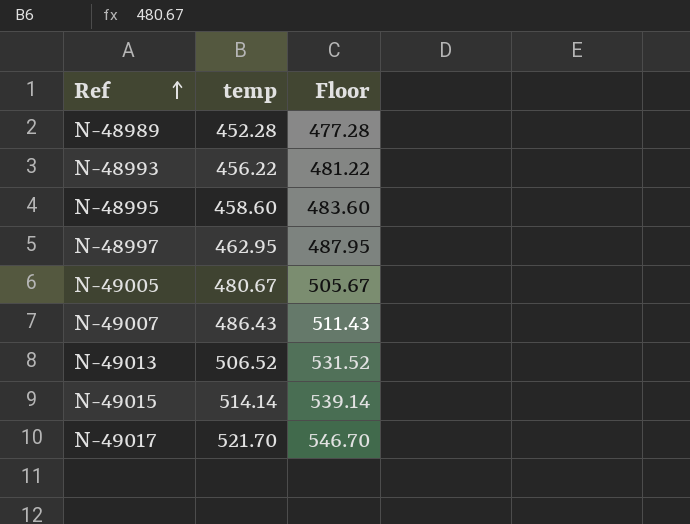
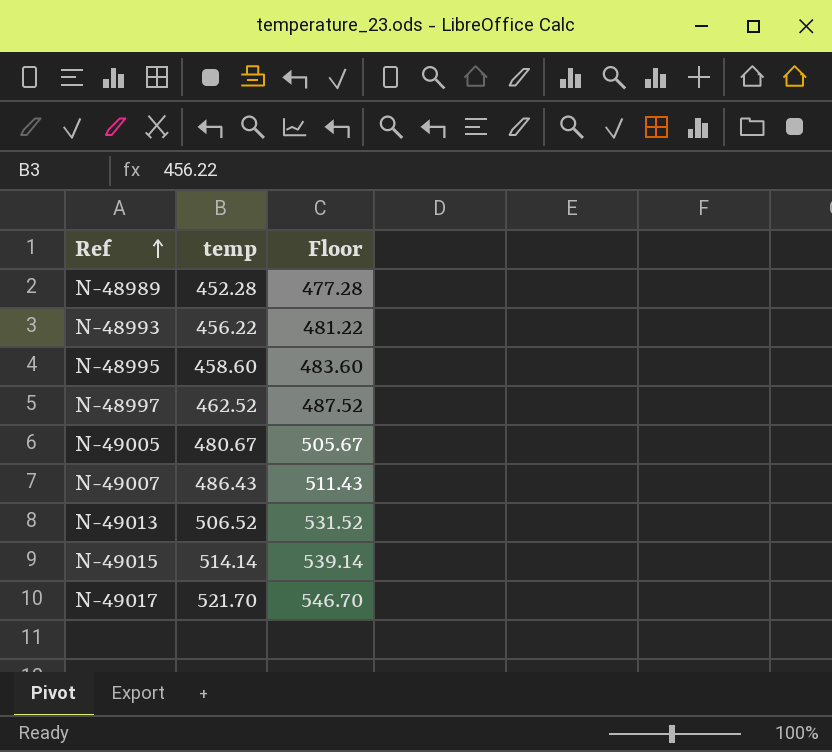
N-48997 | temp: 462.95 -> 462.52
N-48997 | Floor: 487.95 -> 487.52

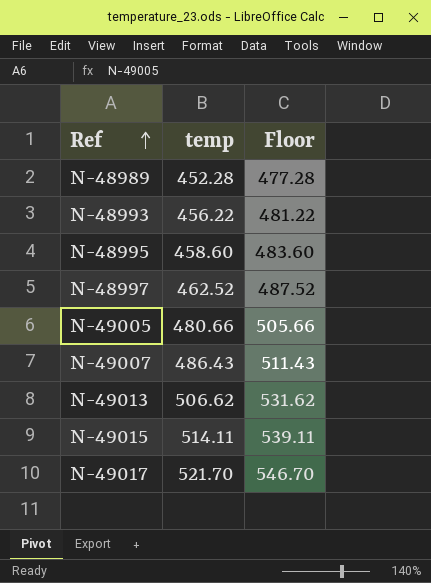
N-49005 | temp: 480.67 -> 480.66
N-49005 | Floor: 505.67 -> 505.66
N-49013 | temp: 506.52 -> 506.62
N-49013 | Floor: 531.52 -> 531.62
N-49015 | temp: 514.14 -> 514.11
N-49015 | Floor: 539.14 -> 539.11

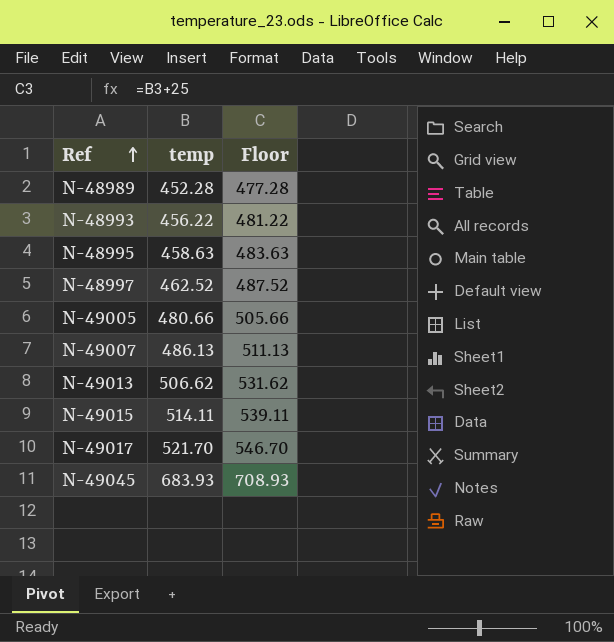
N-48995 | temp: 458.60 -> 458.63
N-48995 | Floor: 483.60 -> 483.63
N-49007 | temp: 486.43 -> 486.13
N-49007 | Floor: 511.43 -> 511.13
row N-49045: none -> 683.93 | 708.93

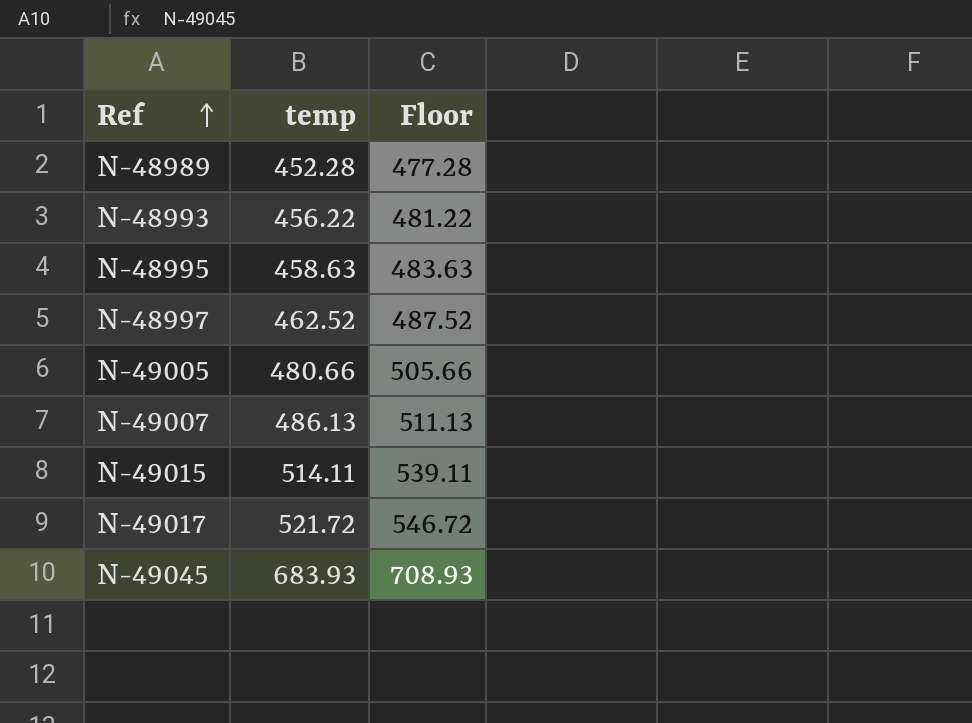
row N-49013: 506.62 | 531.62 -> none
N-49017 | temp: 521.70 -> 521.72
N-49017 | Floor: 546.70 -> 546.72

